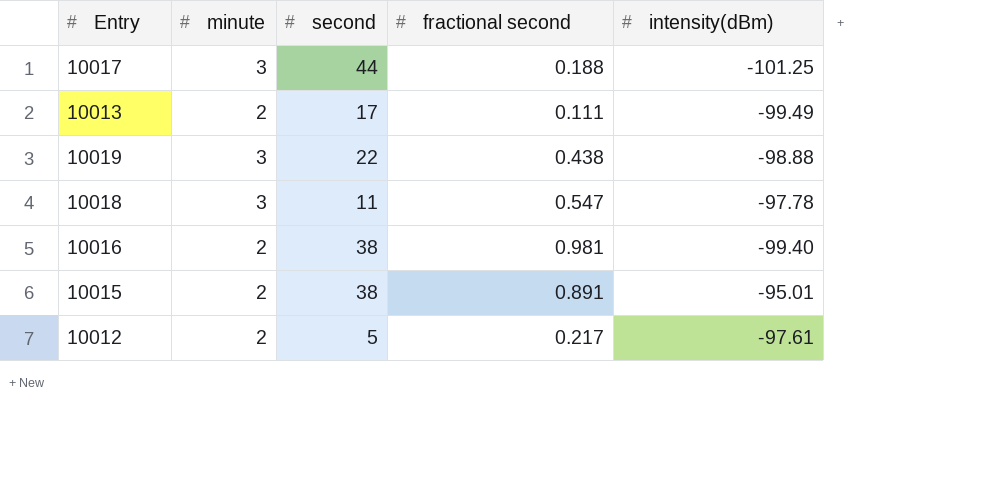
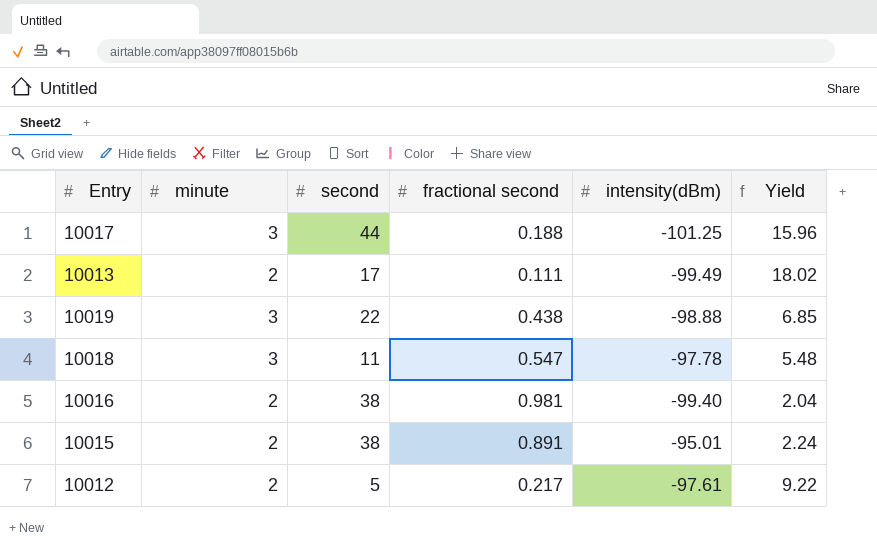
column Yield | formula: none -> [minute] / [fractional second]

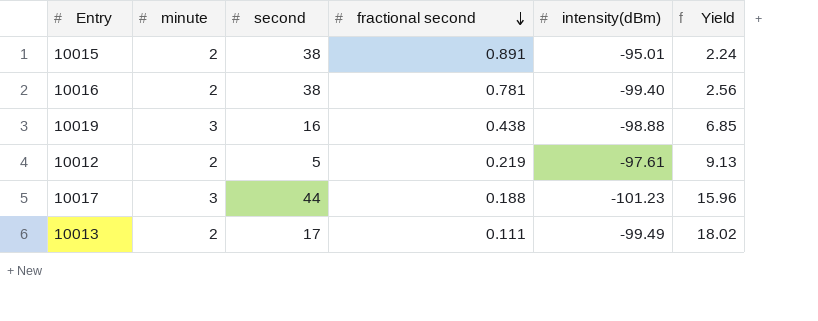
row order: none -> fractional second descending
row 10018: 3 | 11 | 0.547 | -97.78 | 5.48 -> none
10016 | fractional second: 0.981 -> 0.781
10016 | Yield: 2.04 -> 2.56
10019 | second: 22 -> 16
10012 | fractional second: 0.217 -> 0.219
10012 | Yield: 9.22 -> 9.13
10017 | intensity(dBm): -101.25 -> -101.23

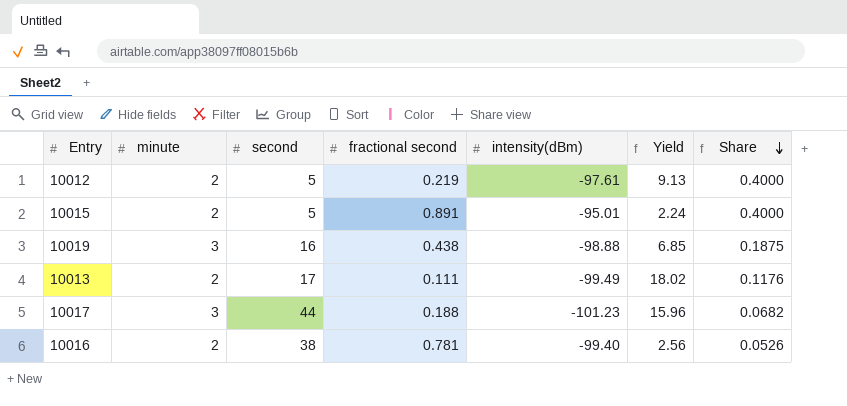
row order: fractional second descending -> Share descending
column Share | formula: none -> [minute] / [second]
10015 | second: 38 -> 5

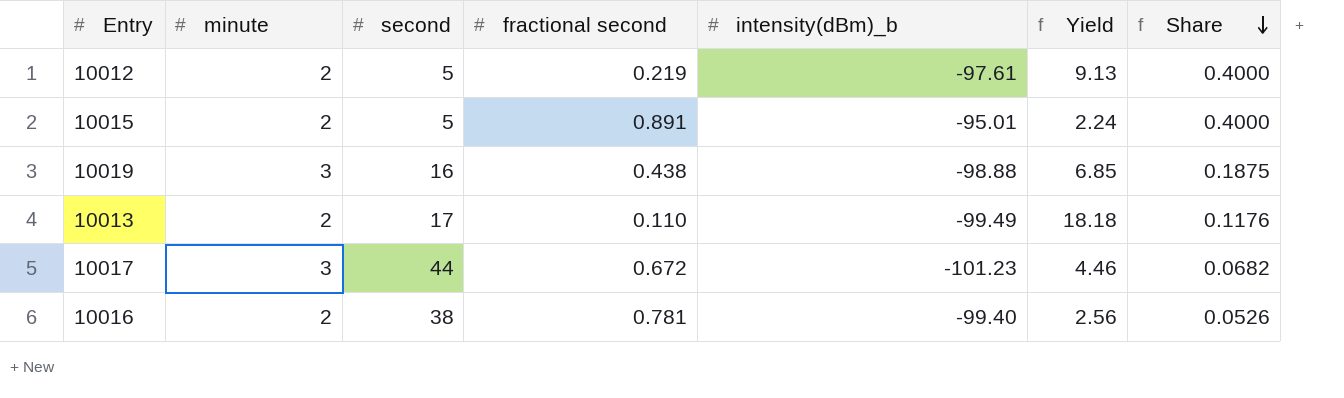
column name: intensity(dBm) -> intensity(dBm)_b
10013 | fractional second: 0.111 -> 0.110
10013 | Yield: 18.02 -> 18.18
10017 | fractional second: 0.188 -> 0.672
10017 | Yield: 15.96 -> 4.46

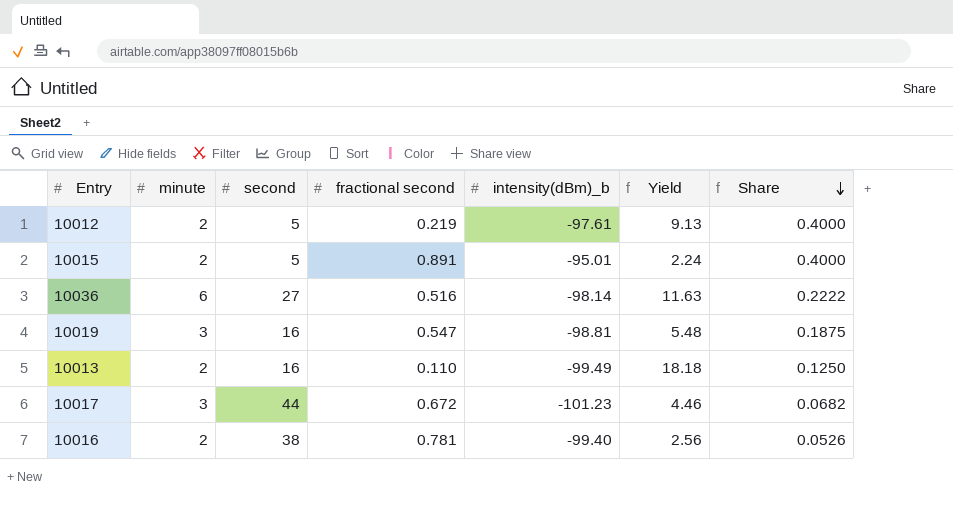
row 10036: none -> 6 | 27 | 0.516 | -98.14 | 11.63 | 0.2222
10019 | fractional second: 0.438 -> 0.547
10019 | intensity(dBm)_b: -98.88 -> -98.81
10019 | Yield: 6.85 -> 5.48
10013 | second: 17 -> 16
10013 | Share: 0.1176 -> 0.1250

